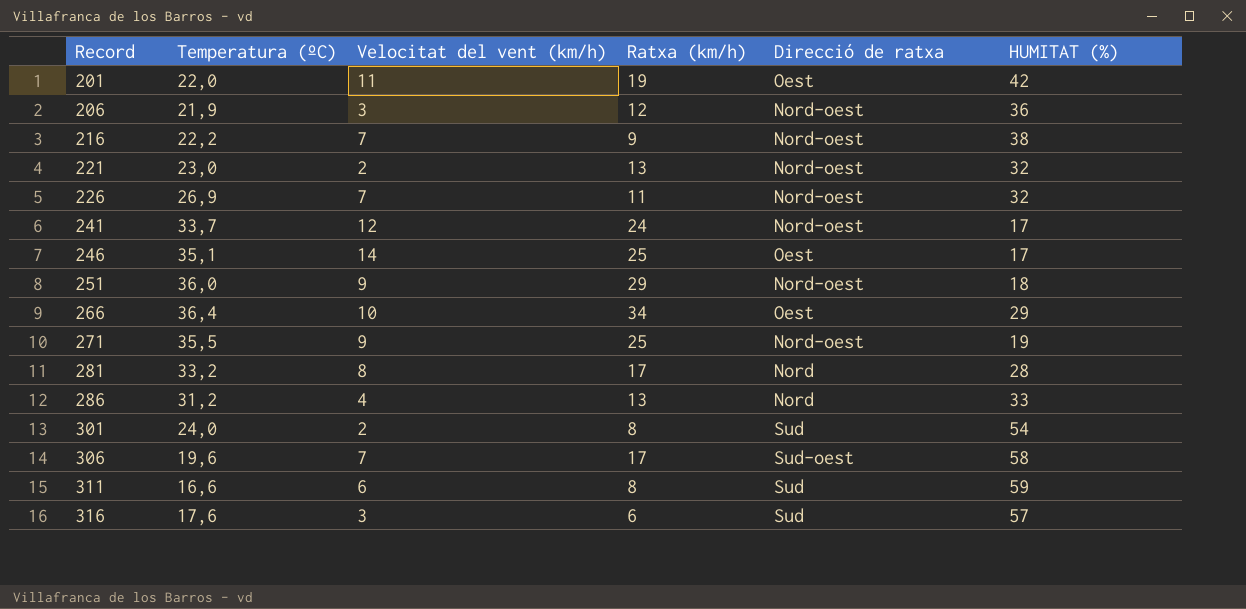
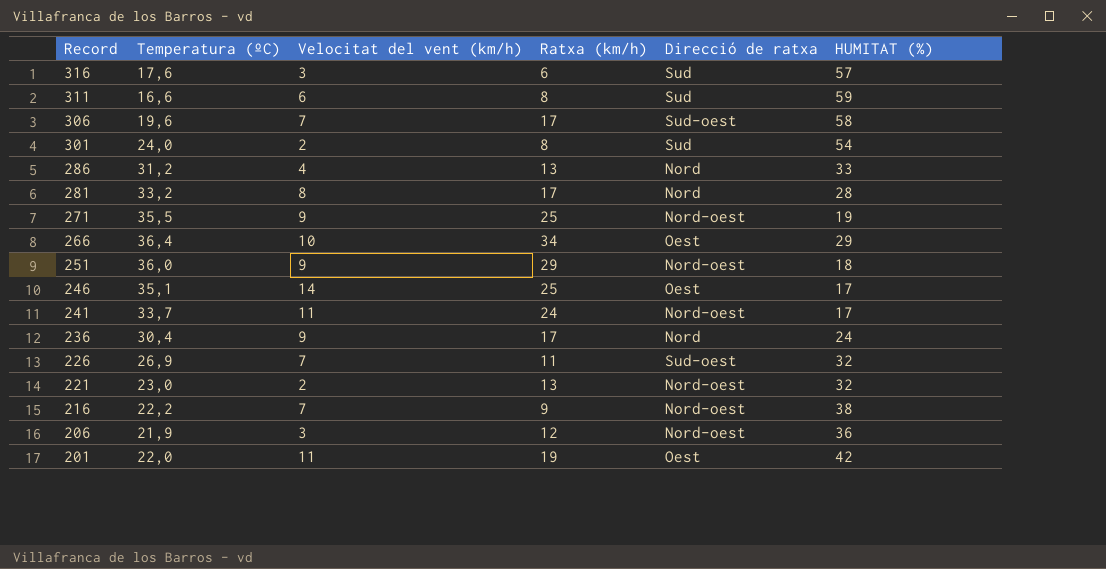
row order: Record ascending -> Record descending
241 | Velocitat del vent (km/h): 12 -> 11
row 236: none -> 30,4 | 9 | 17 | Nord | 24
226 | Direcció de ratxa: Nord-oest -> Sud-oest

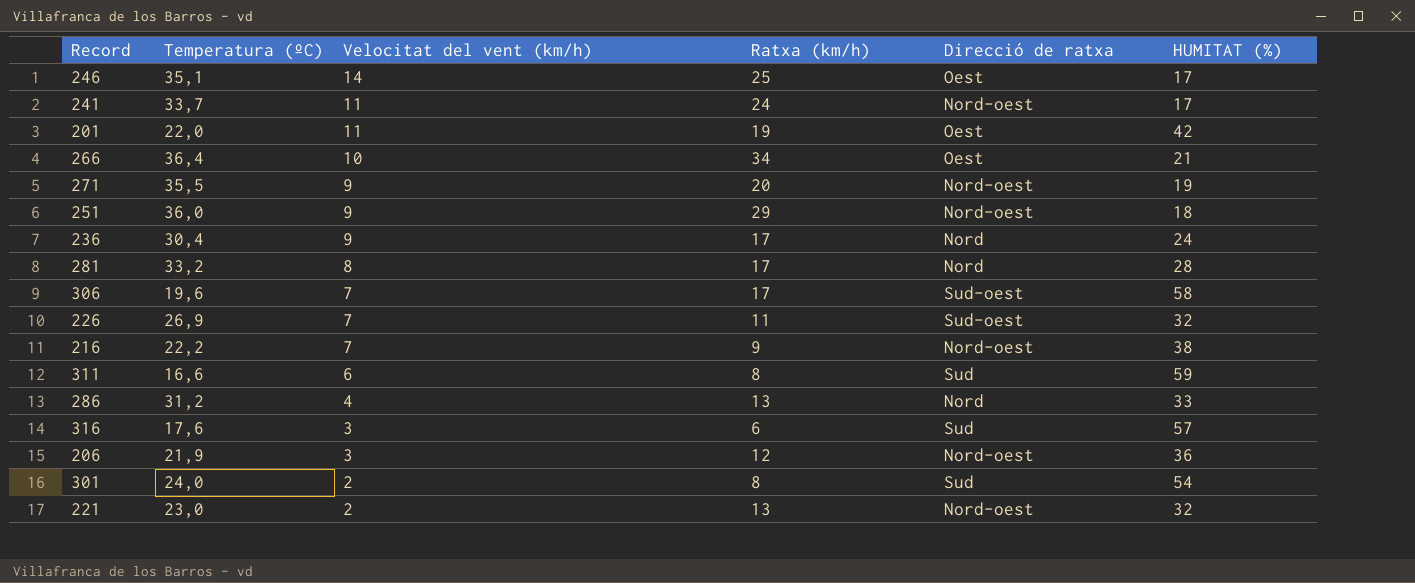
row order: Record descending -> Velocitat del vent (km/h) descending
266 | HUMITAT (%): 29 -> 21
271 | Ratxa (km/h): 25 -> 20

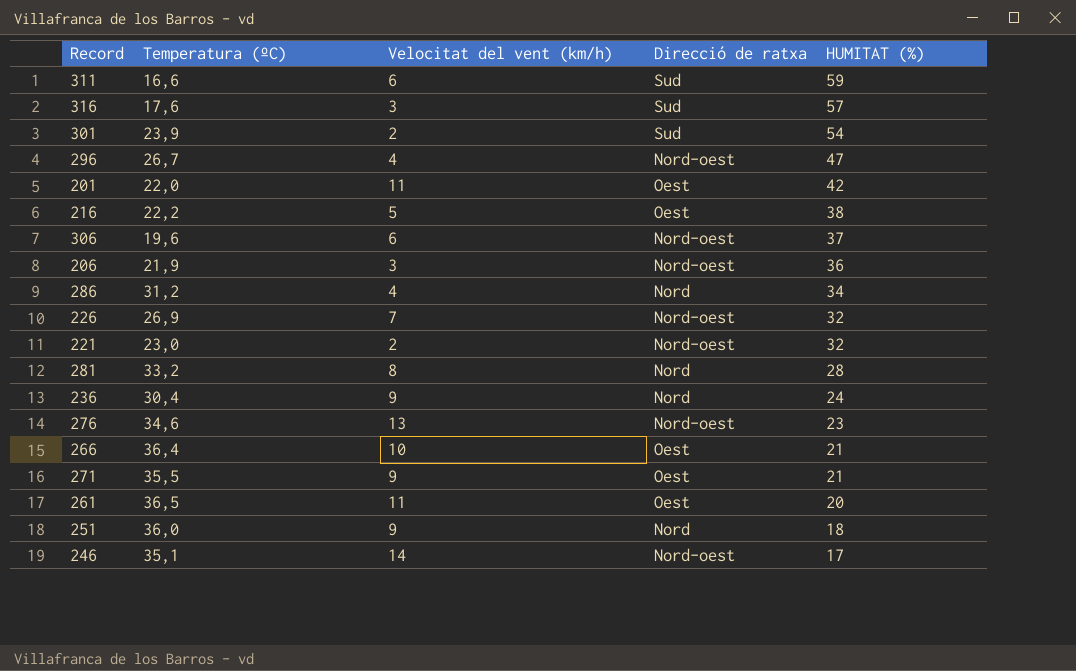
row order: Velocitat del vent (km/h) descending -> HUMITAT (%) descending
column Ratxa (km/h) | position: 4 -> none
row 241: 33,7 | 11 | 24 | Nord-oest | 17 -> none
301 | Temperatura (ºC): 24,0 -> 23,9
row 296: none -> 26,7 | 4 | Nord-oest | 47
216 | Velocitat del vent (km/h): 7 -> 5
216 | Direcció de ratxa: Nord-oest -> Oest
306 | Velocitat del vent (km/h): 7 -> 6
306 | Direcció de ratxa: Sud-oest -> Nord-oest
306 | HUMITAT (%): 58 -> 37
286 | HUMITAT (%): 33 -> 34
226 | Direcció de ratxa: Sud-oest -> Nord-oest
row 276: none -> 34,6 | 13 | Nord-oest | 23
271 | Direcció de ratxa: Nord-oest -> Oest
271 | HUMITAT (%): 19 -> 21
row 261: none -> 36,5 | 11 | Oest | 20
251 | Direcció de ratxa: Nord-oest -> Nord
246 | Direcció de ratxa: Oest -> Nord-oest

